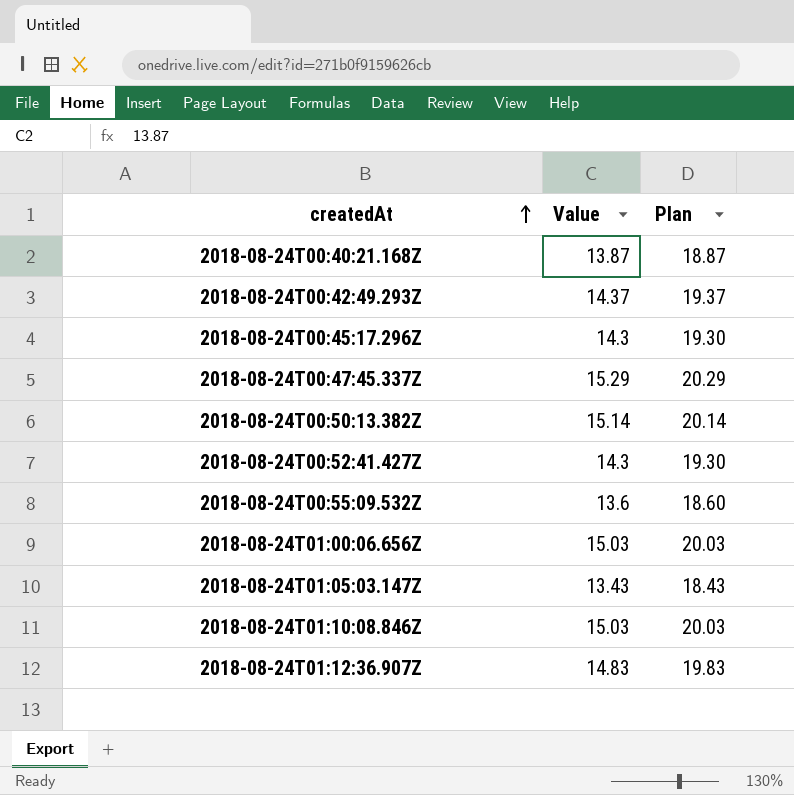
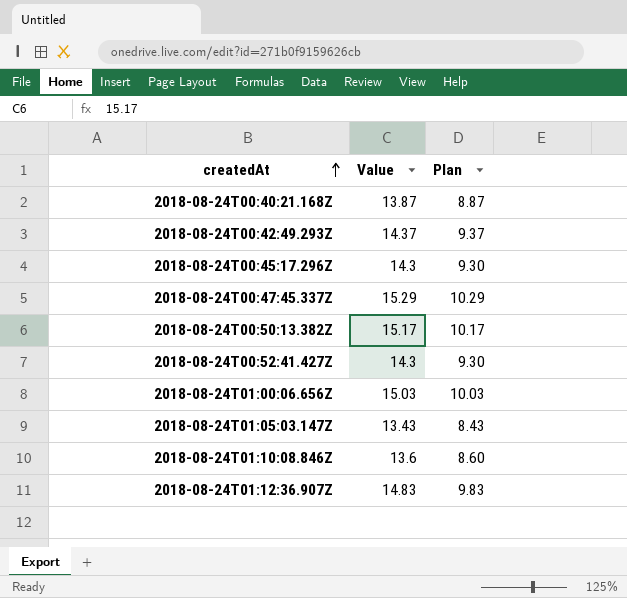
column Plan | formula: [Value] + 5 -> [Value] - 5
row 2018-08-24T00:55:09.532Z: 13.6 | 18.60 -> none
2018-08-24T00:50:13.382Z | Value: 15.14 -> 15.17
2018-08-24T01:10:08.846Z | Value: 15.03 -> 13.6

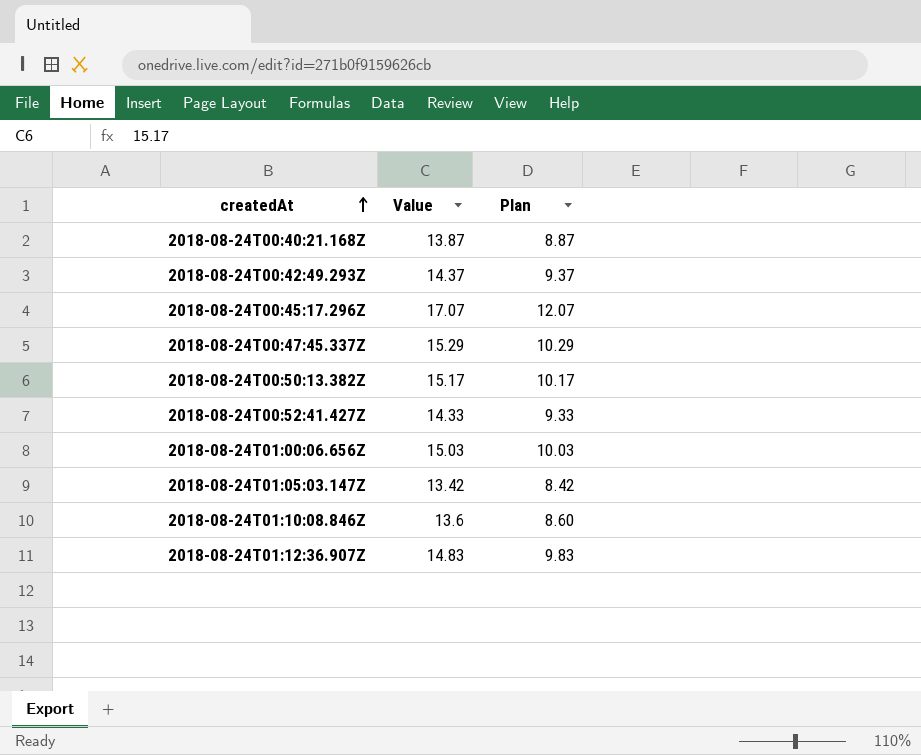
2018-08-24T00:45:17.296Z | Value: 14.3 -> 17.07
2018-08-24T00:45:17.296Z | Plan: 9.30 -> 12.07
2018-08-24T00:52:41.427Z | Value: 14.3 -> 14.33
2018-08-24T00:52:41.427Z | Plan: 9.30 -> 9.33
2018-08-24T01:05:03.147Z | Value: 13.43 -> 13.42
2018-08-24T01:05:03.147Z | Plan: 8.43 -> 8.42

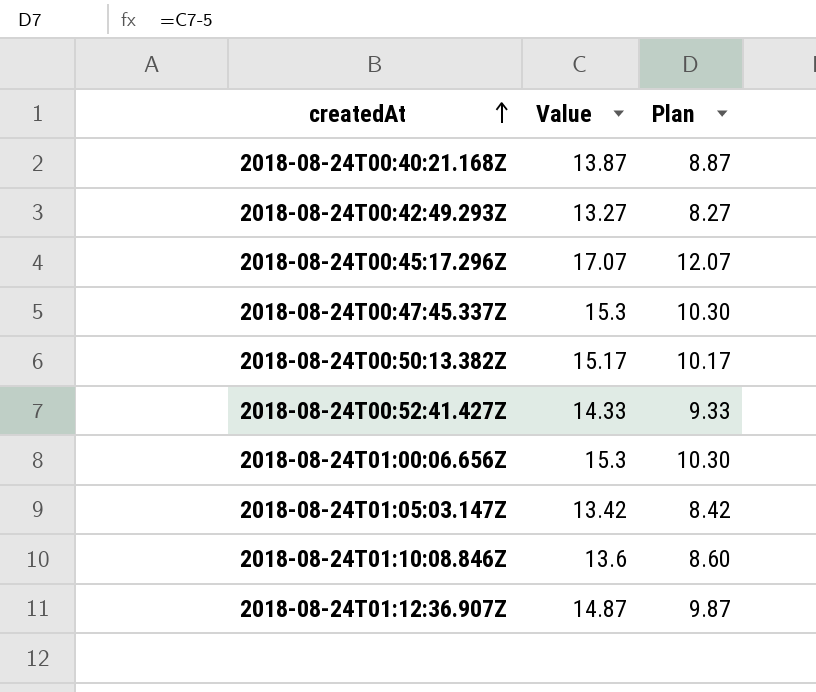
2018-08-24T00:42:49.293Z | Value: 14.37 -> 13.27
2018-08-24T00:42:49.293Z | Plan: 9.37 -> 8.27
2018-08-24T00:47:45.337Z | Value: 15.29 -> 15.3
2018-08-24T00:47:45.337Z | Plan: 10.29 -> 10.30
2018-08-24T01:00:06.656Z | Value: 15.03 -> 15.3
2018-08-24T01:00:06.656Z | Plan: 10.03 -> 10.30
2018-08-24T01:12:36.907Z | Value: 14.83 -> 14.87
2018-08-24T01:12:36.907Z | Plan: 9.83 -> 9.87

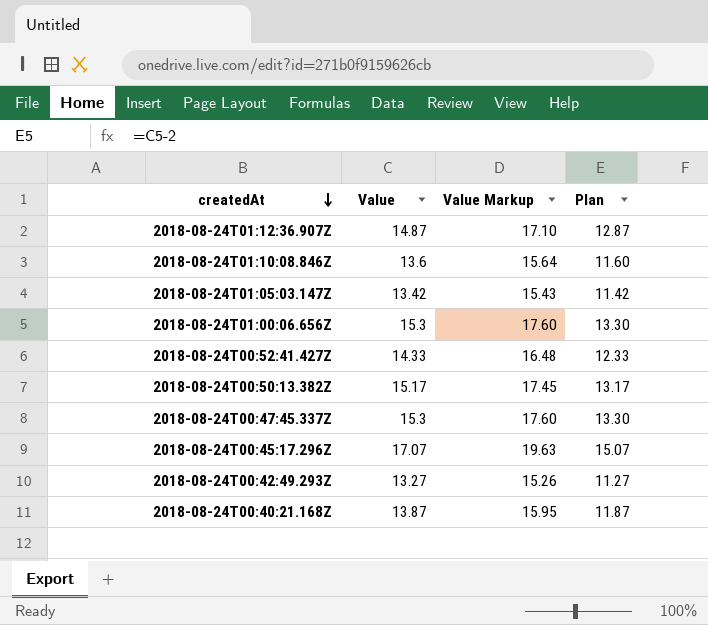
row order: createdAt ascending -> createdAt descending
column Value Markup | formula: none -> [Value] * 1.15
column Plan | formula: [Value] - 5 -> [Value] - 2

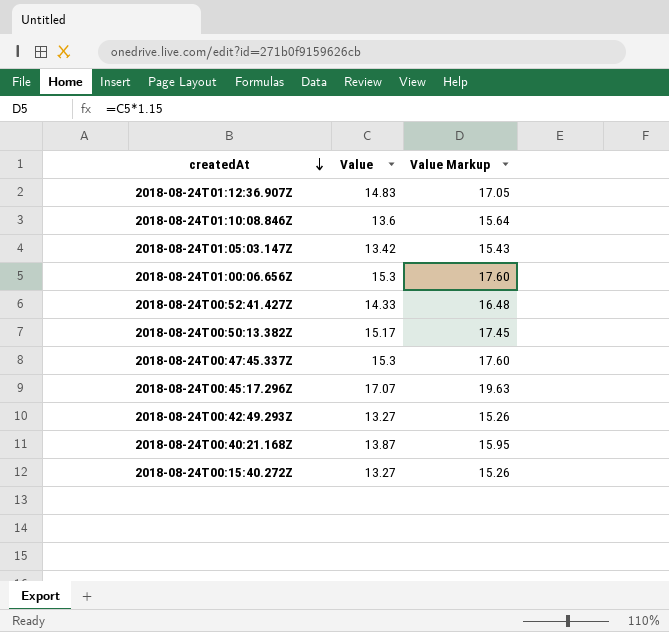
column Plan | formula: [Value] - 2 -> none
2018-08-24T01:12:36.907Z | Value: 14.87 -> 14.83
2018-08-24T01:12:36.907Z | Value Markup: 17.10 -> 17.05
row 2018-08-24T00:15:40.272Z: none -> 13.27 | 15.26

